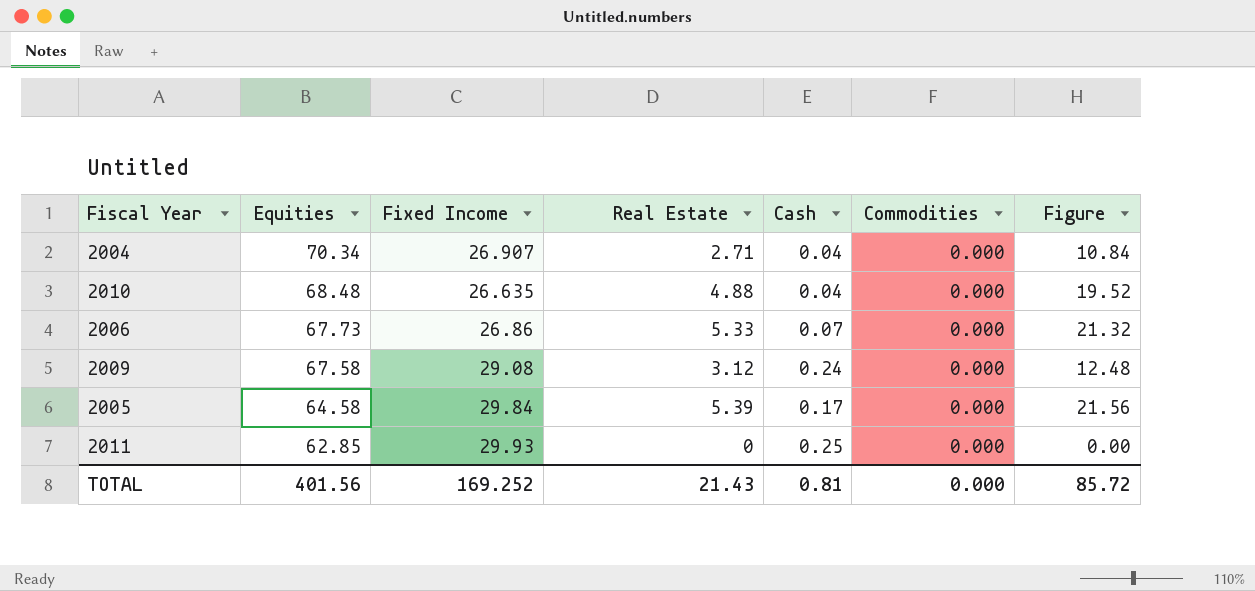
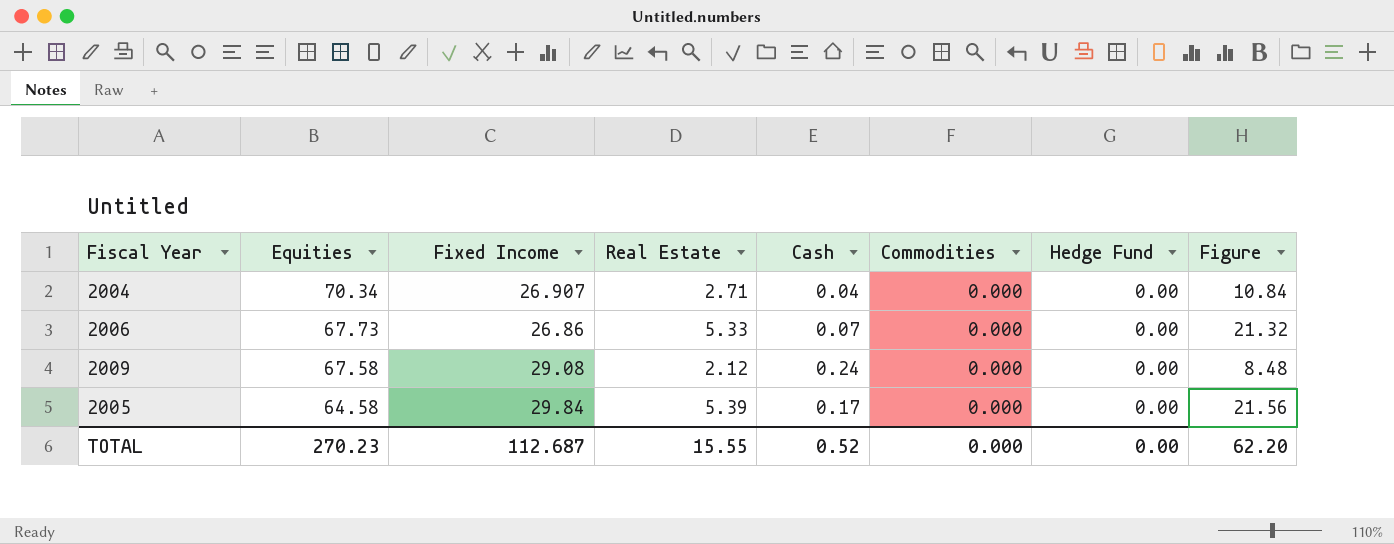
column Hedge Fund | position: none -> 7
row 2010: 68.48 | 26.635 | 4.88 | 0.04 | 0.000 | 19.52 -> none
row 2011: 62.85 | 29.93 | 0 | 0.25 | 0.000 | 0.00 -> none
2009 | Real Estate: 3.12 -> 2.12
2009 | Figure: 12.48 -> 8.48
TOTAL | Equities: 401.56 -> 270.23
TOTAL | Fixed Income: 169.252 -> 112.687
TOTAL | Real Estate: 21.43 -> 15.55
TOTAL | Cash: 0.81 -> 0.52
TOTAL | Figure: 85.72 -> 62.20

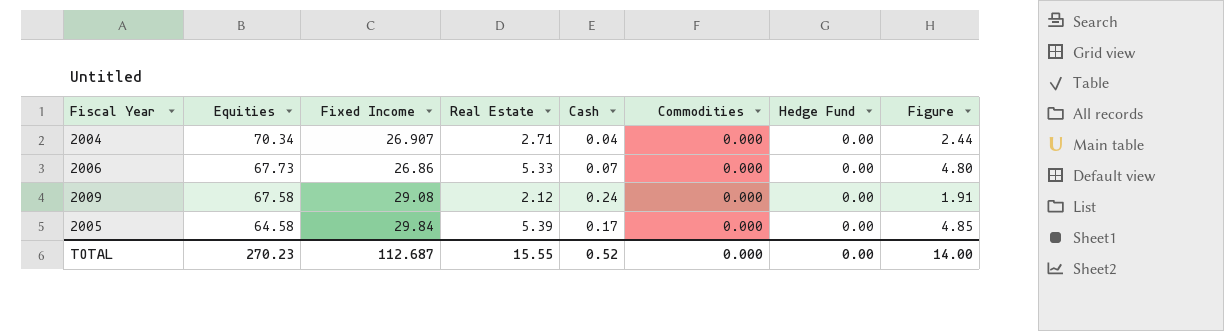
column Figure | formula: [Real Estate] * 4 -> [Real Estate] * 0.9
TOTAL | Figure: 62.20 -> 14.00

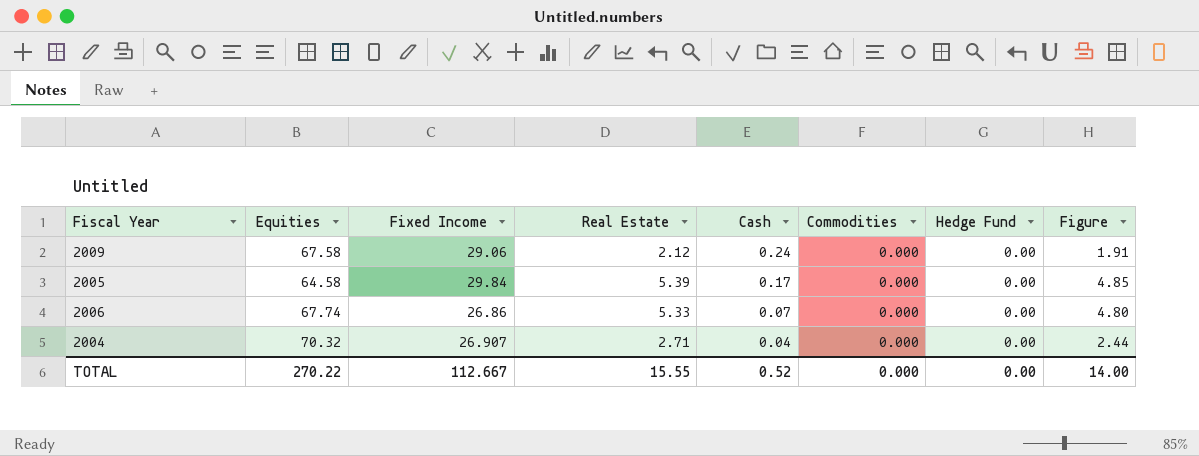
row order: Equities descending -> Cash descending
2009 | Fixed Income: 29.08 -> 29.06
2006 | Equities: 67.73 -> 67.74
2004 | Equities: 70.34 -> 70.32
TOTAL | Equities: 270.23 -> 270.22
TOTAL | Fixed Income: 112.687 -> 112.667

